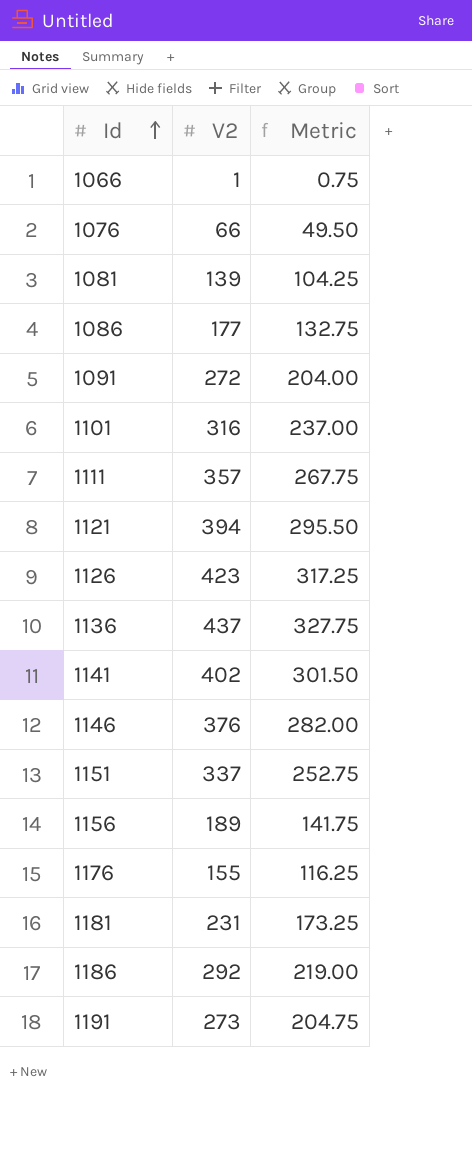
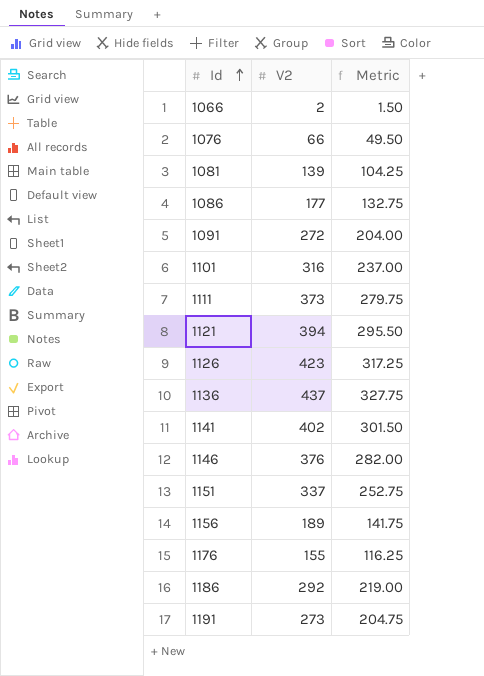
row 1181: 231 | 173.25 -> none
1066 | V2: 1 -> 2
1066 | Metric: 0.75 -> 1.50
1111 | V2: 357 -> 373
1111 | Metric: 267.75 -> 279.75

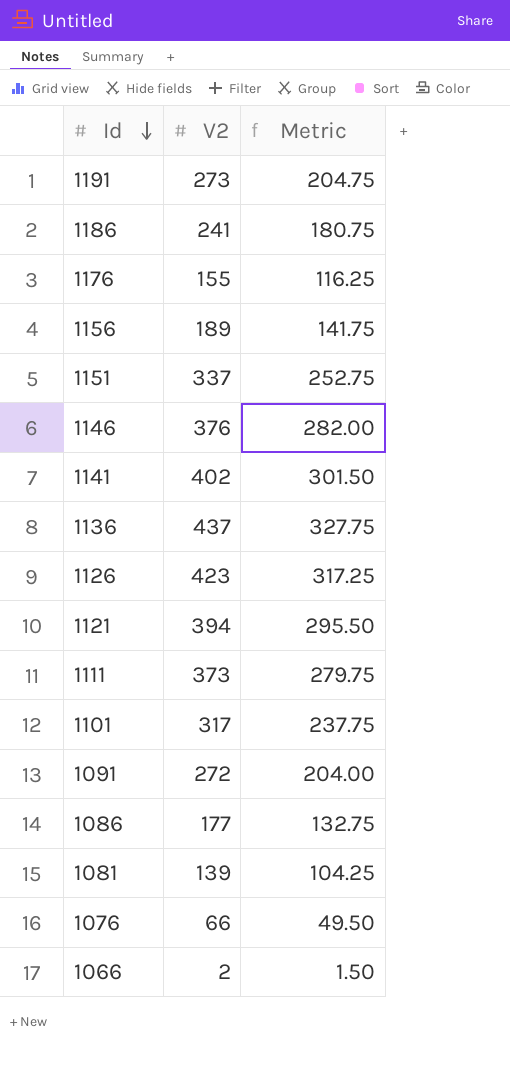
row order: Id ascending -> Id descending
1186 | V2: 292 -> 241
1186 | Metric: 219.00 -> 180.75
1101 | V2: 316 -> 317
1101 | Metric: 237.00 -> 237.75

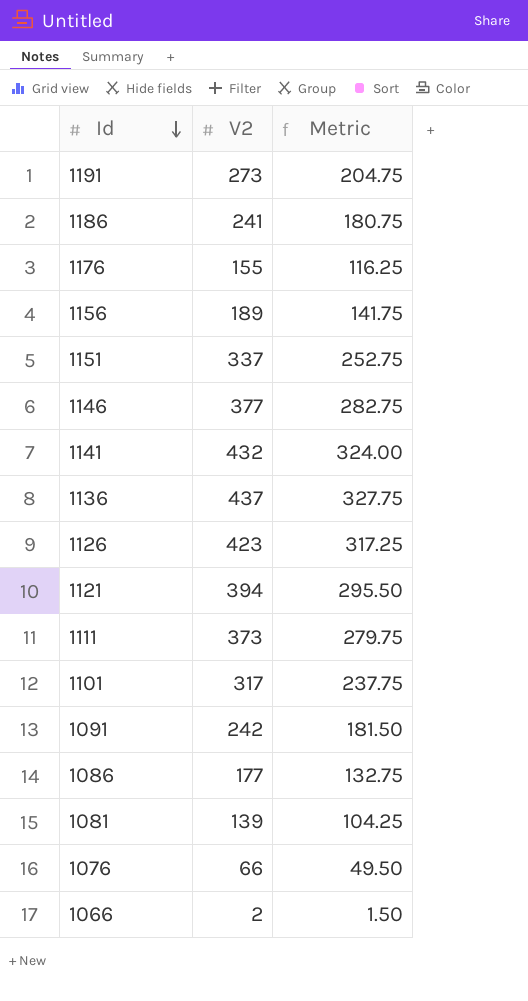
1146 | V2: 376 -> 377
1146 | Metric: 282.00 -> 282.75
1141 | V2: 402 -> 432
1141 | Metric: 301.50 -> 324.00
1091 | V2: 272 -> 242
1091 | Metric: 204.00 -> 181.50

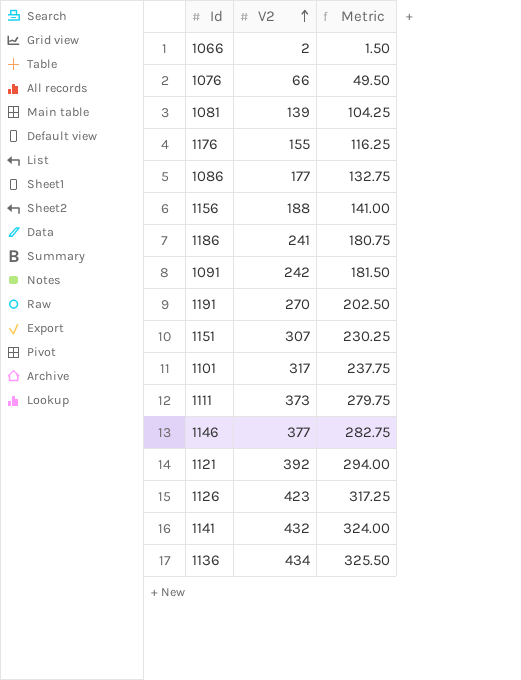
row order: Id descending -> V2 ascending
1156 | V2: 189 -> 188
1156 | Metric: 141.75 -> 141.00
1191 | V2: 273 -> 270
1191 | Metric: 204.75 -> 202.50
1151 | V2: 337 -> 307
1151 | Metric: 252.75 -> 230.25
1121 | V2: 394 -> 392
1121 | Metric: 295.50 -> 294.00
1136 | V2: 437 -> 434
1136 | Metric: 327.75 -> 325.50

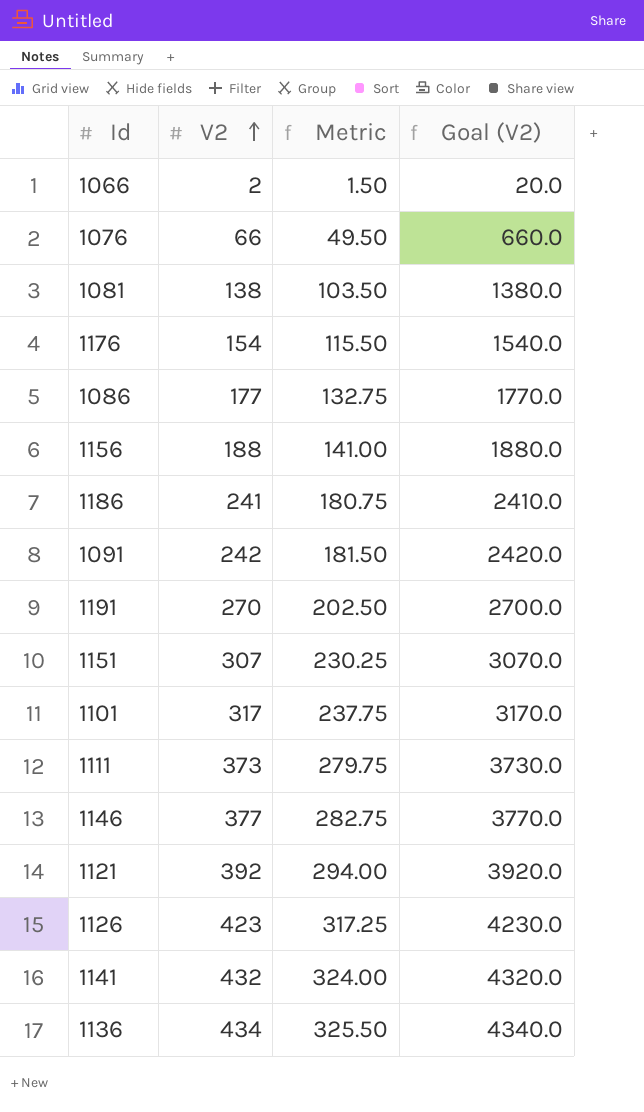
column Goal (V2) | formula: none -> [V2] * 10
1081 | V2: 139 -> 138
1081 | Metric: 104.25 -> 103.50
1176 | V2: 155 -> 154
1176 | Metric: 116.25 -> 115.50

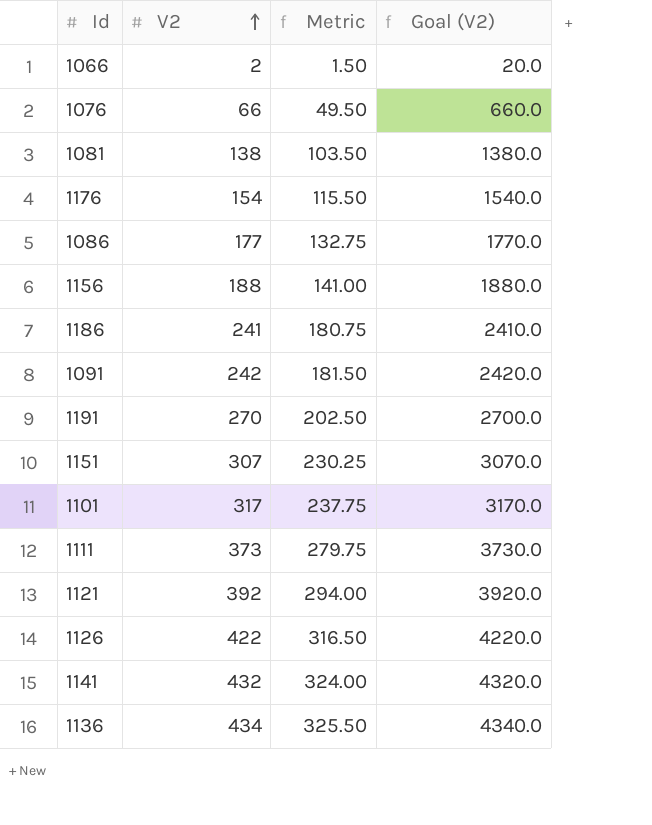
row 1146: 377 | 282.75 | 3770.0 -> none
1126 | V2: 423 -> 422
1126 | Metric: 317.25 -> 316.50
1126 | Goal (V2): 4230.0 -> 4220.0

